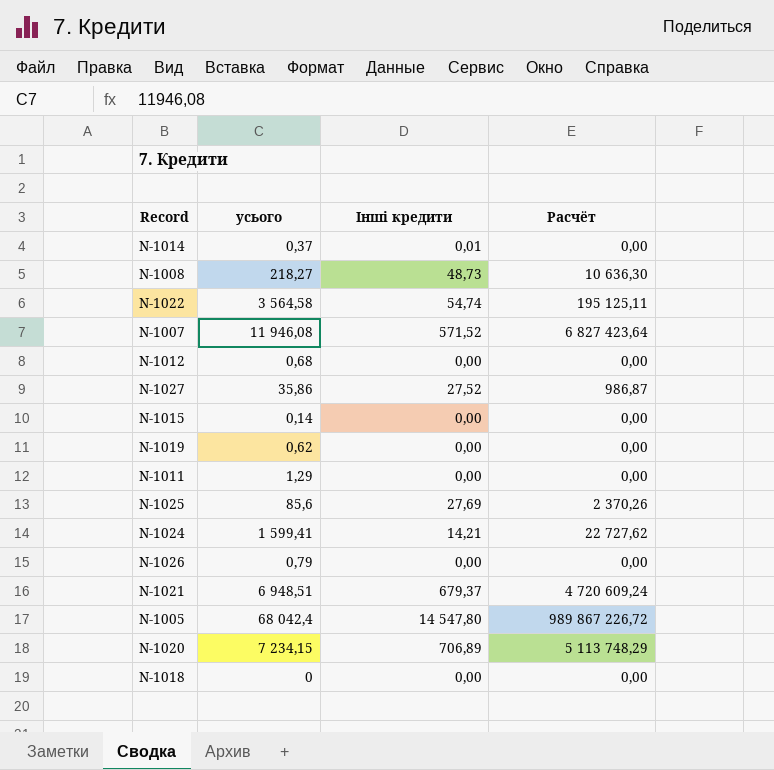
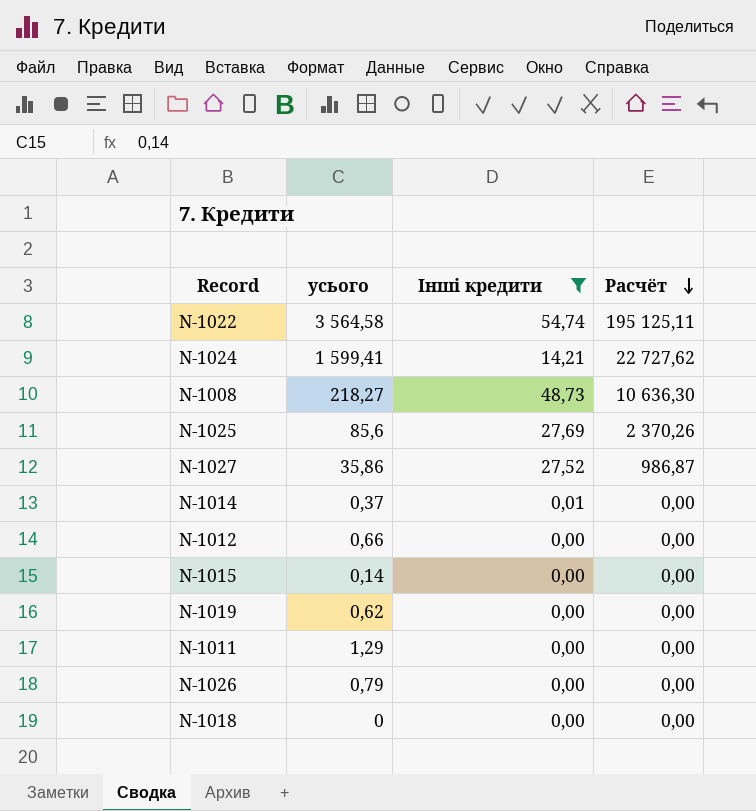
filter: none -> Інші кредити <= 54,74
row order: none -> Расчёт descending
N-1012 | усього: 0,68 -> 0,66

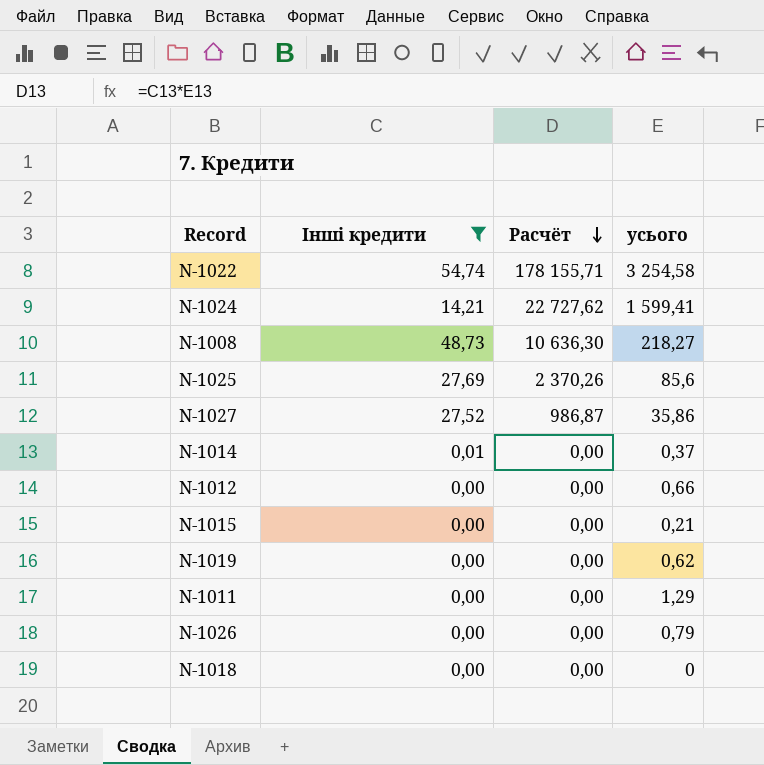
column усього | position: 2 -> 4
N-1022 | Расчёт: 195 125,11 -> 178 155,71
N-1022 | усього: 3 564,58 -> 3 254,58
N-1015 | усього: 0,14 -> 0,21

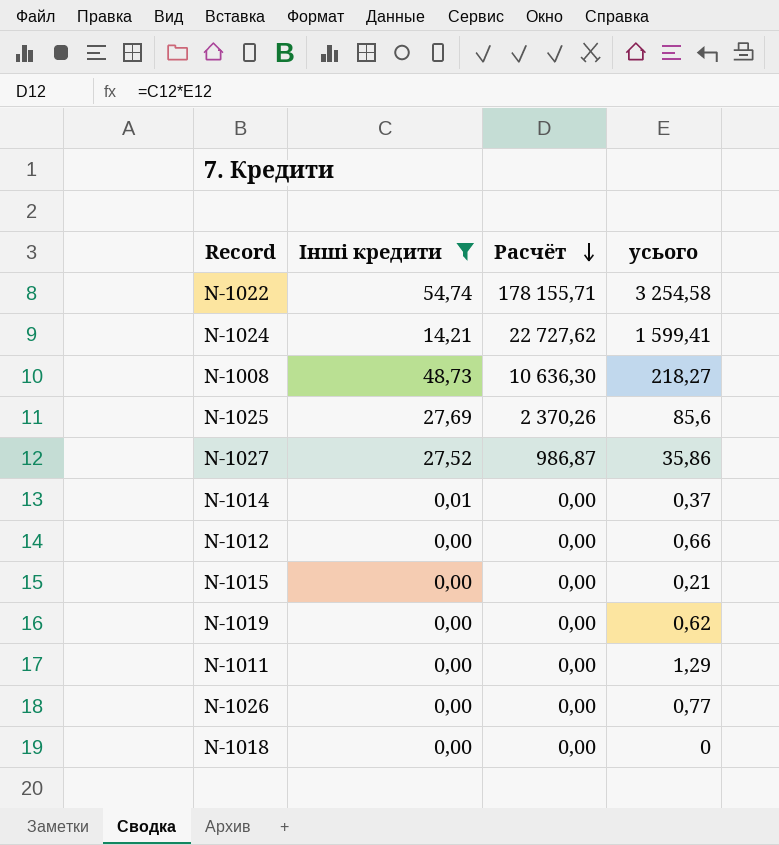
N-1026 | усього: 0,79 -> 0,77

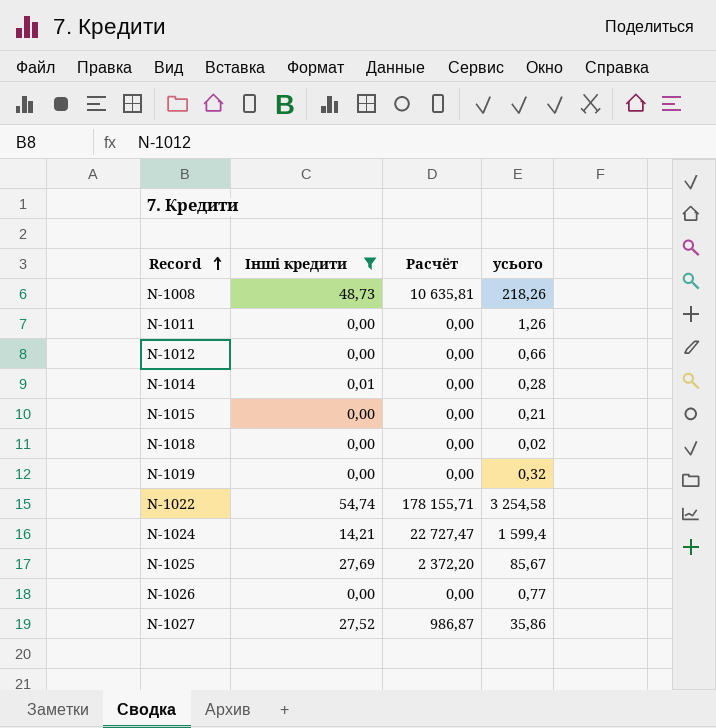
row order: Расчёт descending -> Record ascending
N-1008 | Расчёт: 10 636,30 -> 10 635,81
N-1008 | усього: 218,27 -> 218,26
N-1011 | усього: 1,29 -> 1,26
N-1014 | усього: 0,37 -> 0,28
N-1018 | усього: 0 -> 0,02
N-1019 | усього: 0,62 -> 0,32
N-1024 | Расчёт: 22 727,62 -> 22 727,47
N-1024 | усього: 1 599,41 -> 1 599,4
N-1025 | Расчёт: 2 370,26 -> 2 372,20
N-1025 | усього: 85,6 -> 85,67

